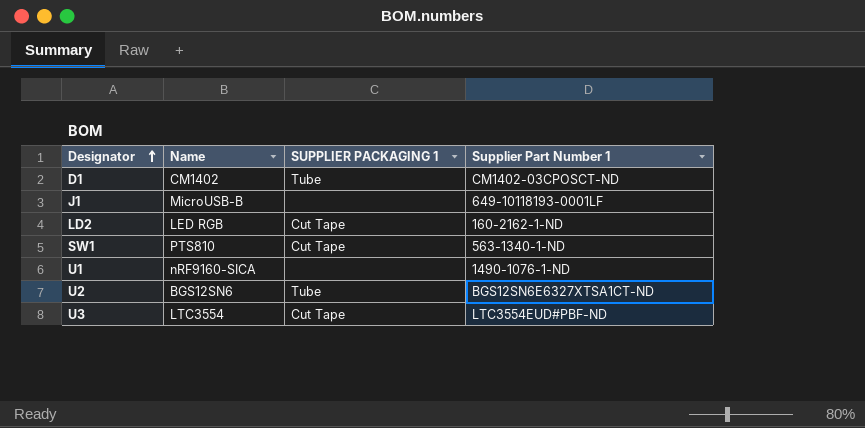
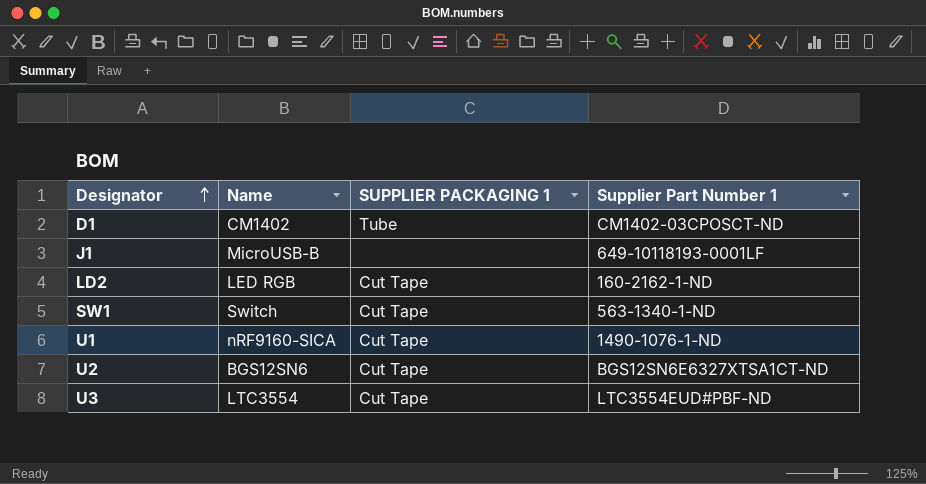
SW1 | Name: PTS810 -> Switch
U1 | SUPPLIER PACKAGING 1: none -> Cut Tape
U2 | SUPPLIER PACKAGING 1: Tube -> Cut Tape

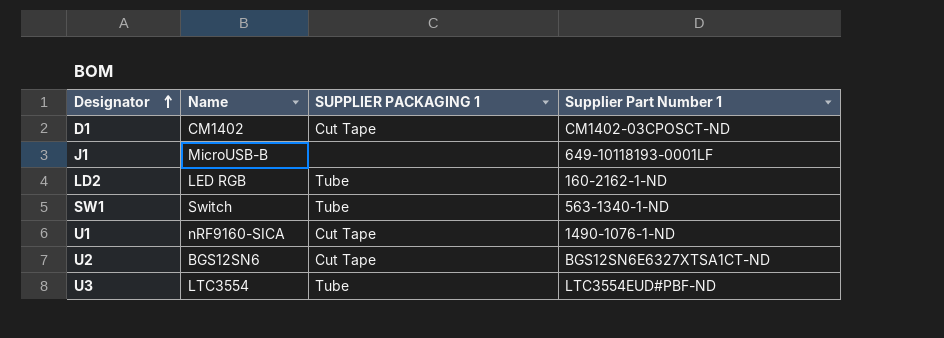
D1 | SUPPLIER PACKAGING 1: Tube -> Cut Tape
LD2 | SUPPLIER PACKAGING 1: Cut Tape -> Tube
SW1 | SUPPLIER PACKAGING 1: Cut Tape -> Tube
U3 | SUPPLIER PACKAGING 1: Cut Tape -> Tube

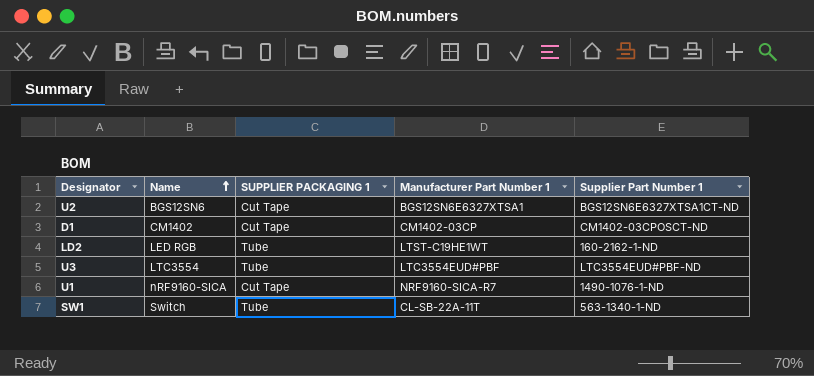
row order: Designator ascending -> Name ascending
column Manufacturer Part Number 1 | position: none -> 4
row J1: MicroUSB-B | none | 649-10118193-0001LF -> none

